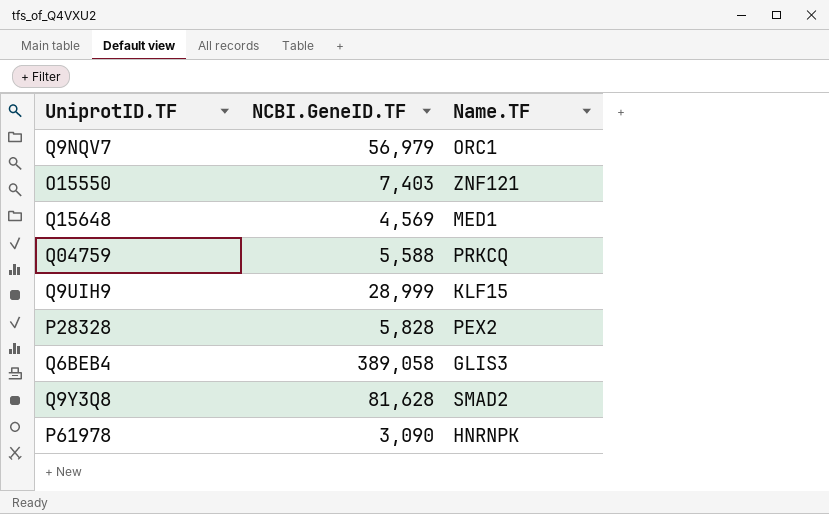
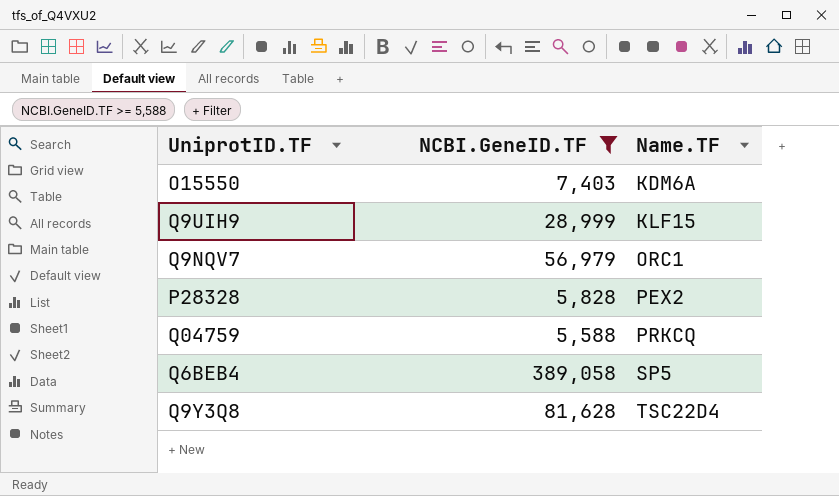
filter: none -> NCBI.GeneID.TF >= 5,588
row order: none -> Name.TF ascending
O15550 | Name.TF: ZNF121 -> KDM6A
Q6BEB4 | Name.TF: GLIS3 -> SP5
Q9Y3Q8 | Name.TF: SMAD2 -> TSC22D4

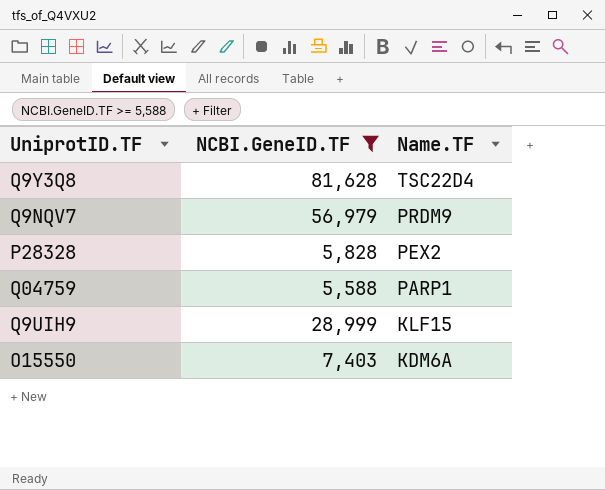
row order: Name.TF ascending -> Name.TF descending
row Q6BEB4: 389,058 | SP5 -> none
Q9NQV7 | Name.TF: ORC1 -> PRDM9
Q04759 | Name.TF: PRKCQ -> PARP1

